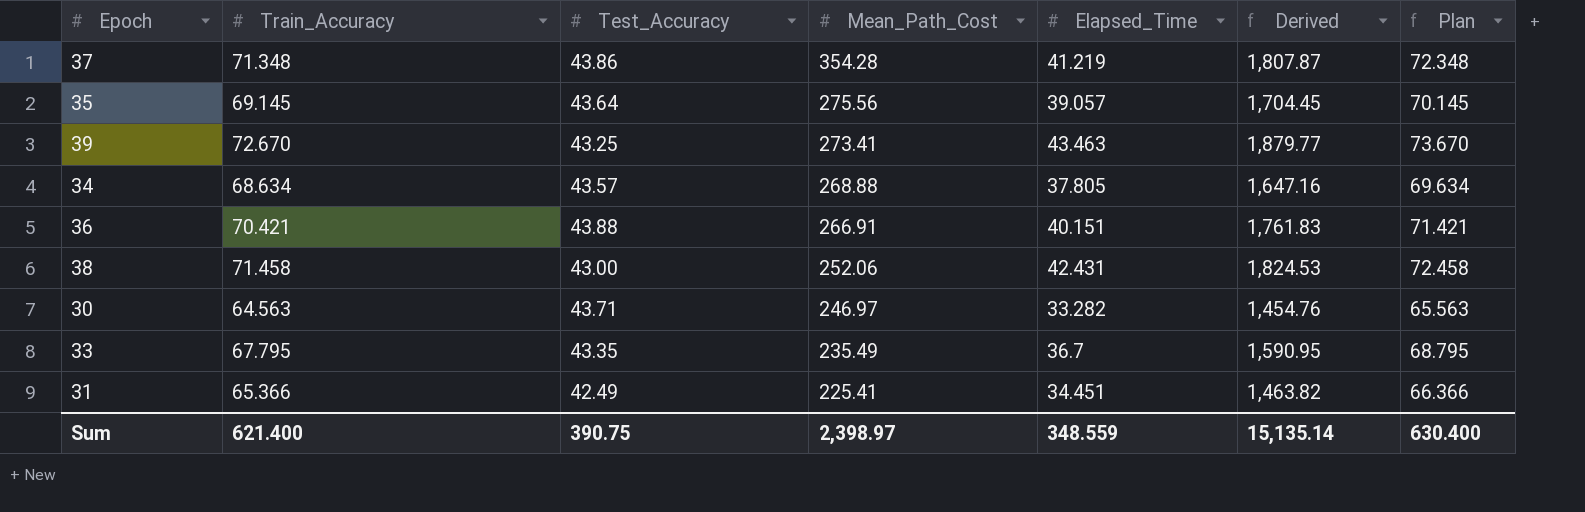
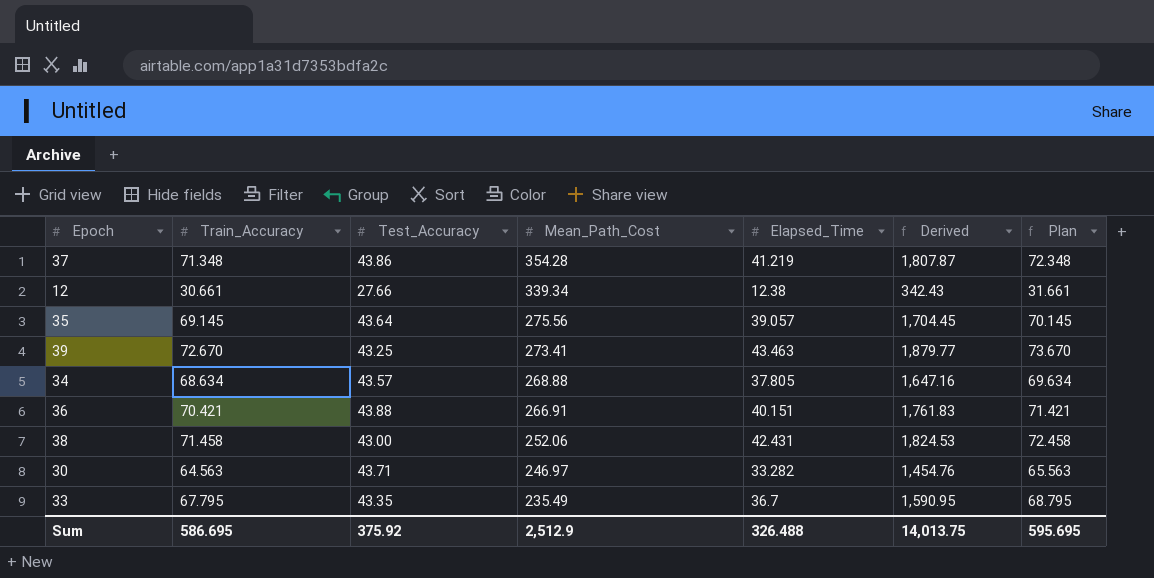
row 31: 65.366 | 42.49 | 225.41 | 34.451 | 1,463.82 | 66.366 -> none
row 12: none -> 30.661 | 27.66 | 339.34 | 12.38 | 342.43 | 31.661
Sum | Train_Accuracy: 621.400 -> 586.695
Sum | Test_Accuracy: 390.75 -> 375.92
Sum | Mean_Path_Cost: 2,398.97 -> 2,512.9
Sum | Elapsed_Time: 348.559 -> 326.488
Sum | Derived: 15,135.14 -> 14,013.75
Sum | Plan: 630.400 -> 595.695

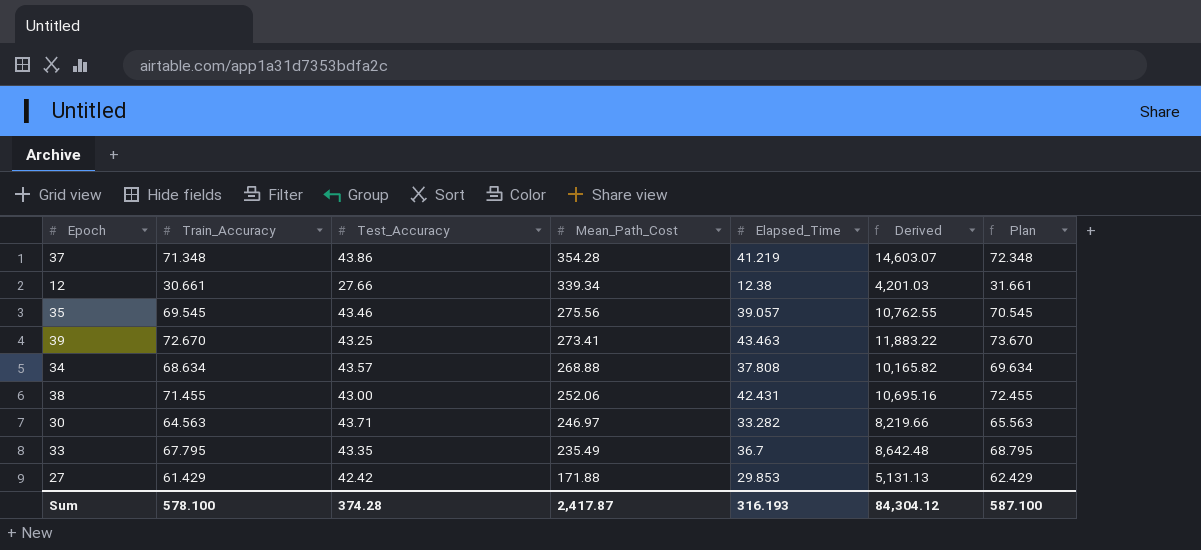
column Derived | formula: [Test_Accuracy] * [Elapsed_Time] -> [Mean_Path_Cost] * [Elapsed_Time]
row 36: 70.421 | 43.88 | 266.91 | 40.151 | 1,761.83 | 71.421 -> none
35 | Train_Accuracy: 69.145 -> 69.545
35 | Test_Accuracy: 43.64 -> 43.46
35 | Plan: 70.145 -> 70.545
34 | Elapsed_Time: 37.805 -> 37.808
38 | Train_Accuracy: 71.458 -> 71.455
38 | Plan: 72.458 -> 72.455
row 27: none -> 61.429 | 42.42 | 171.88 | 29.853 | 5,131.13 | 62.429
Sum | Train_Accuracy: 586.695 -> 578.100
Sum | Test_Accuracy: 375.92 -> 374.28
Sum | Mean_Path_Cost: 2,512.9 -> 2,417.87
Sum | Elapsed_Time: 326.488 -> 316.193
Sum | Derived: 14,013.75 -> 84,304.12
Sum | Plan: 595.695 -> 587.100

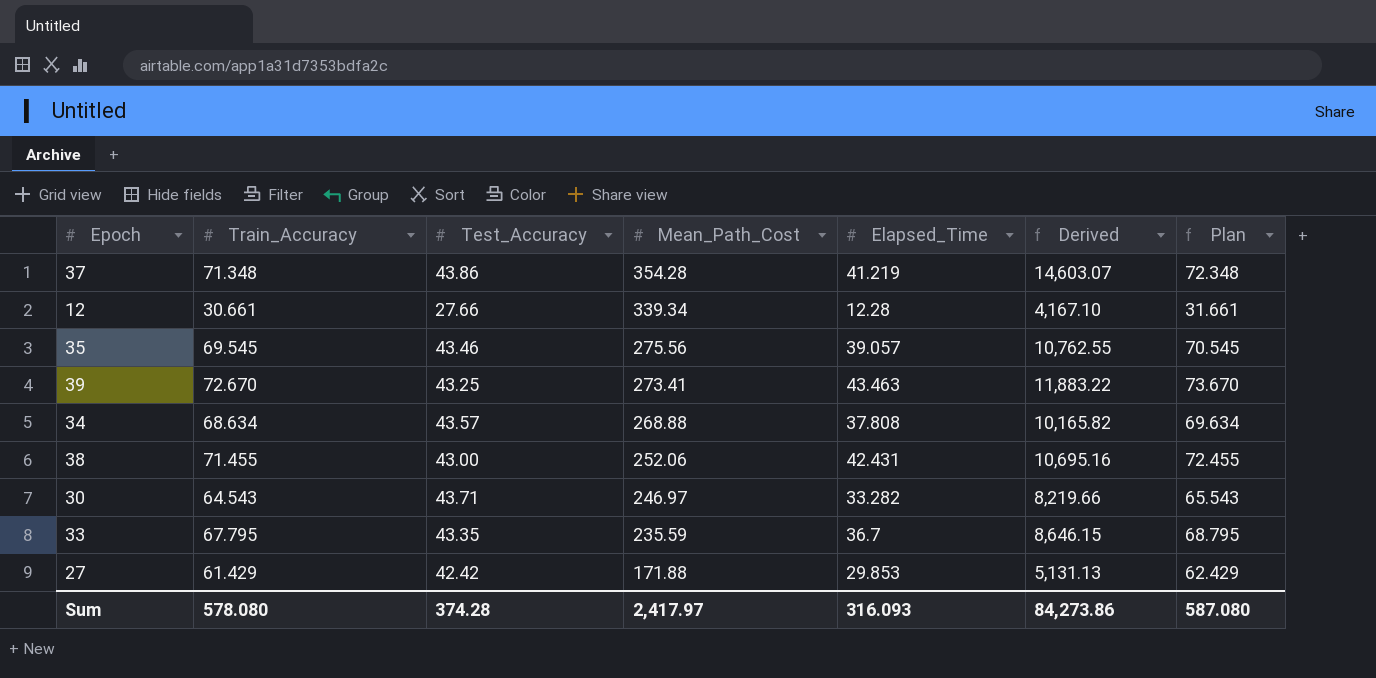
12 | Elapsed_Time: 12.38 -> 12.28
12 | Derived: 4,201.03 -> 4,167.10
30 | Train_Accuracy: 64.563 -> 64.543
30 | Plan: 65.563 -> 65.543
33 | Mean_Path_Cost: 235.49 -> 235.59
33 | Derived: 8,642.48 -> 8,646.15
Sum | Train_Accuracy: 578.100 -> 578.080
Sum | Mean_Path_Cost: 2,417.87 -> 2,417.97
Sum | Elapsed_Time: 316.193 -> 316.093
Sum | Derived: 84,304.12 -> 84,273.86
Sum | Plan: 587.100 -> 587.080

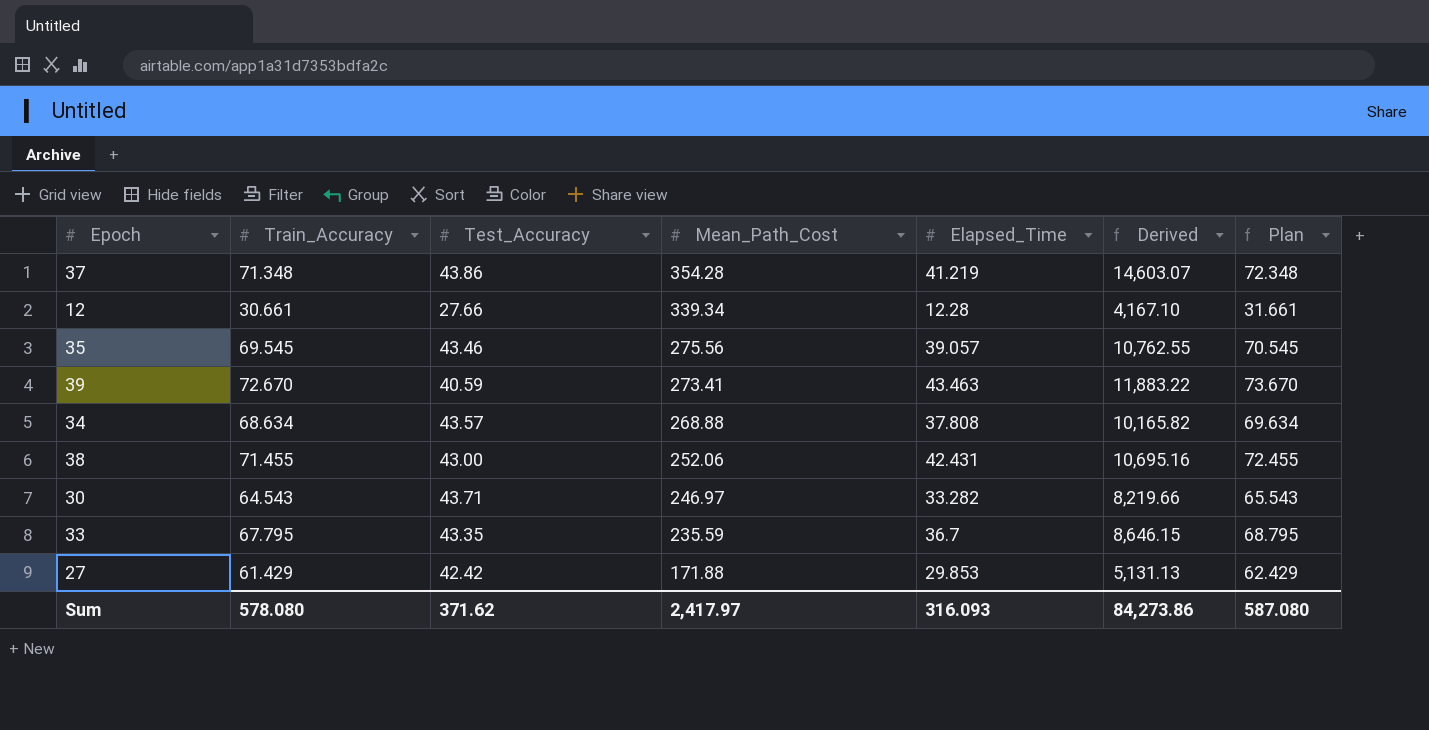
39 | Test_Accuracy: 43.25 -> 40.59
Sum | Test_Accuracy: 374.28 -> 371.62

